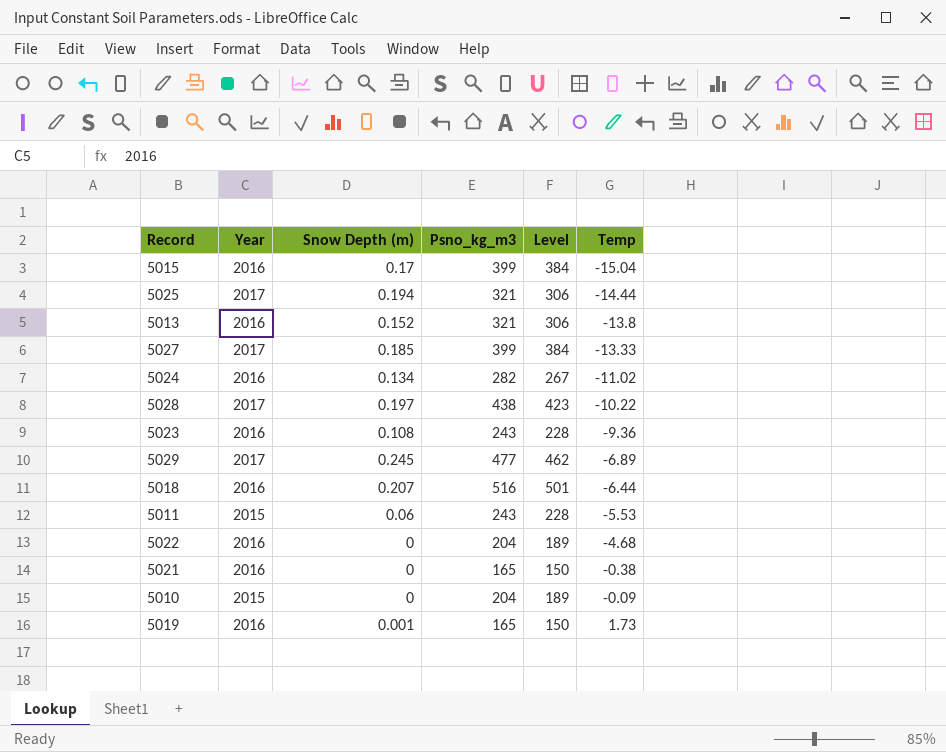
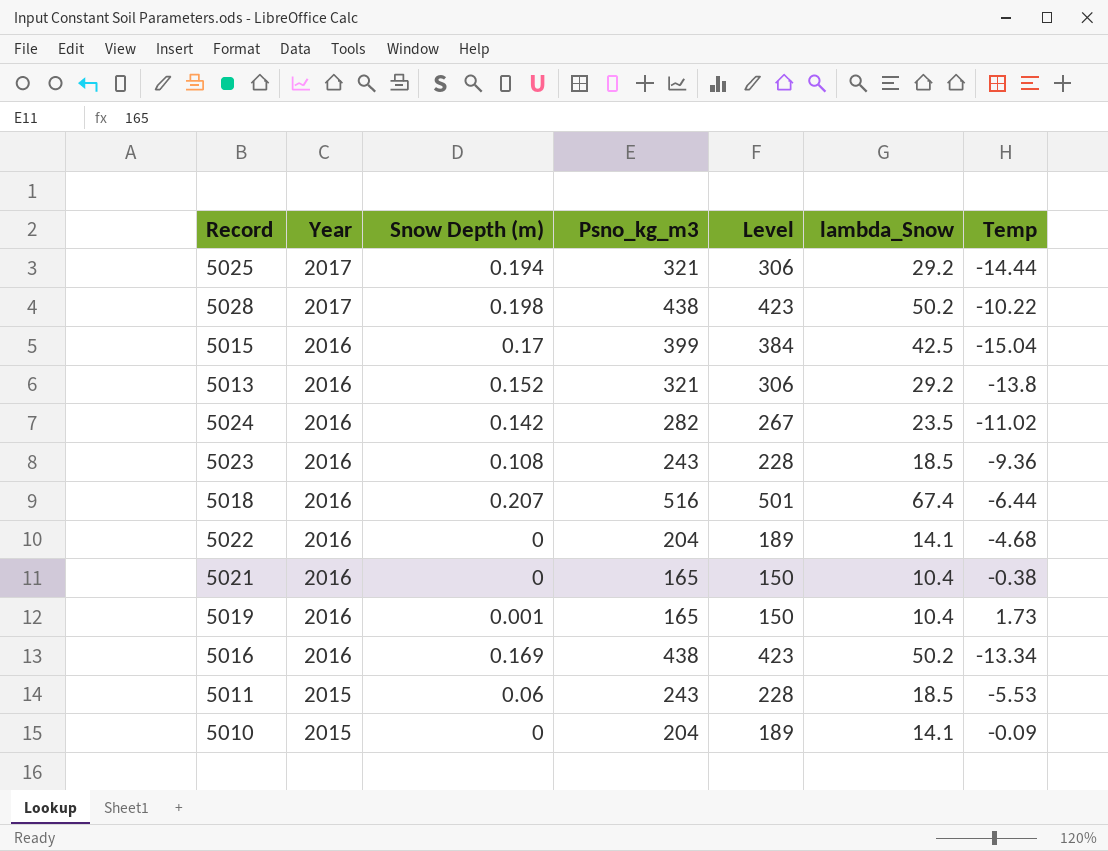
row order: Temp ascending -> Year descending
column lambda_Snow | position: none -> 6
row 5027: 2017 | 0.185 | 399 | 384 | -13.33 -> none
row 5029: 2017 | 0.245 | 477 | 462 | -6.89 -> none
5028 | Snow Depth (m): 0.197 -> 0.198
5024 | Snow Depth (m): 0.134 -> 0.142
row 5016: none -> 2016 | 0.169 | 438 | 423 | 50.2 | -13.34

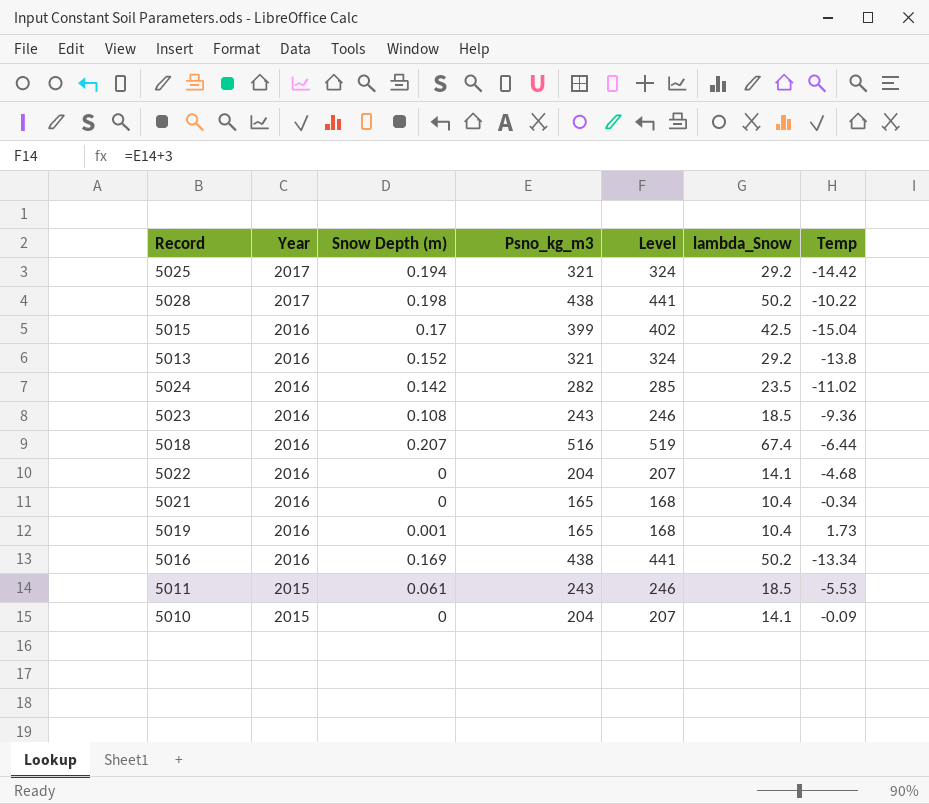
column Level | formula: [Psno_kg_m3] - 15 -> [Psno_kg_m3] + 3
5025 | Temp: -14.44 -> -14.42
5021 | Temp: -0.38 -> -0.34
5011 | Snow Depth (m): 0.06 -> 0.061

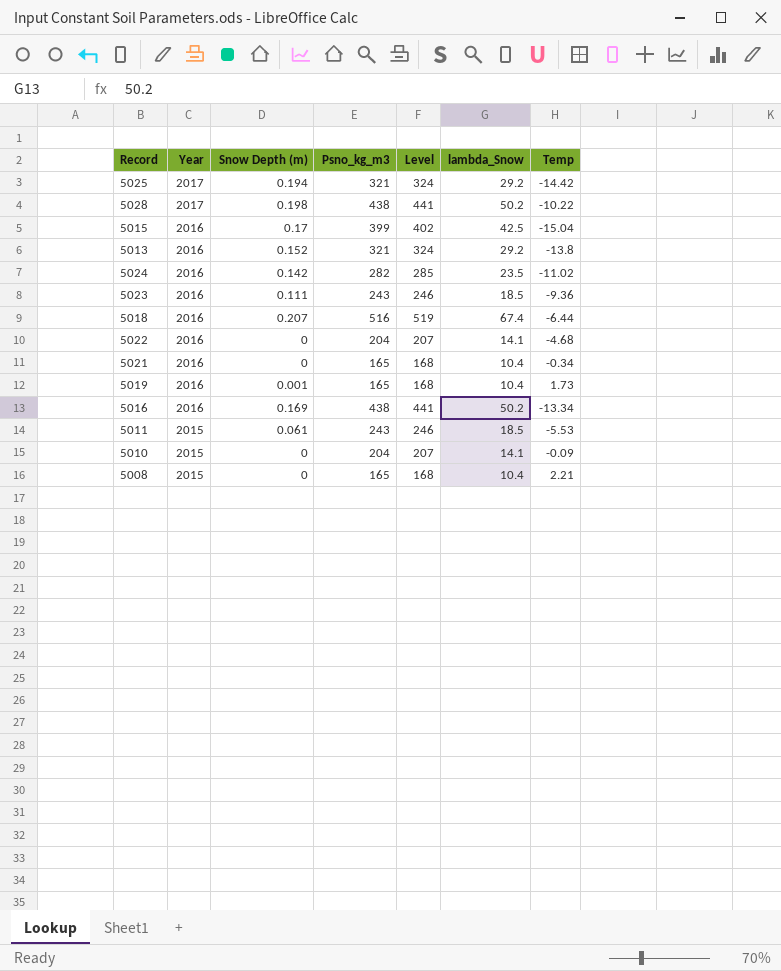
5023 | Snow Depth (m): 0.108 -> 0.111
row 5008: none -> 2015 | 0 | 165 | 168 | 10.4 | 2.21

